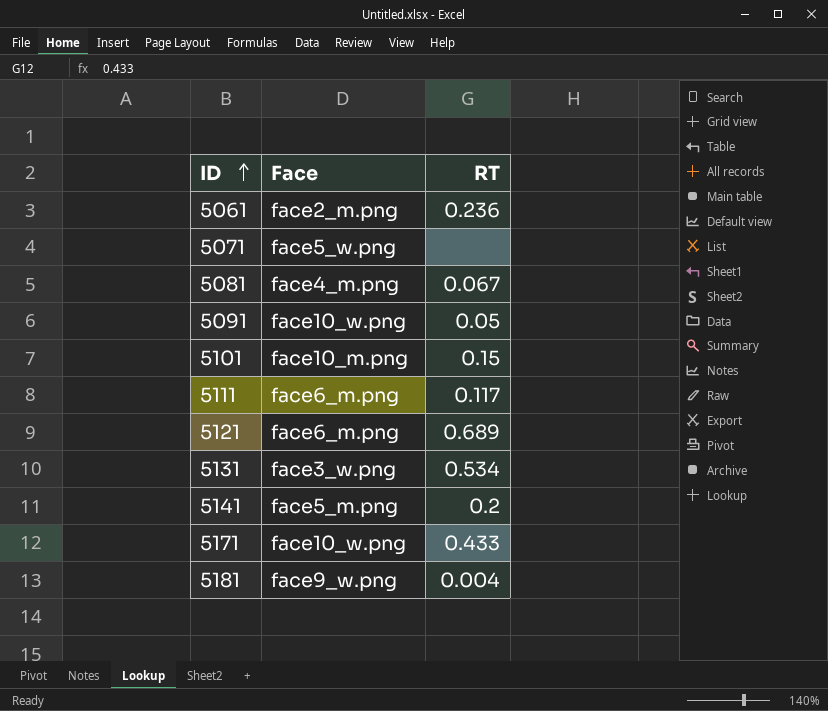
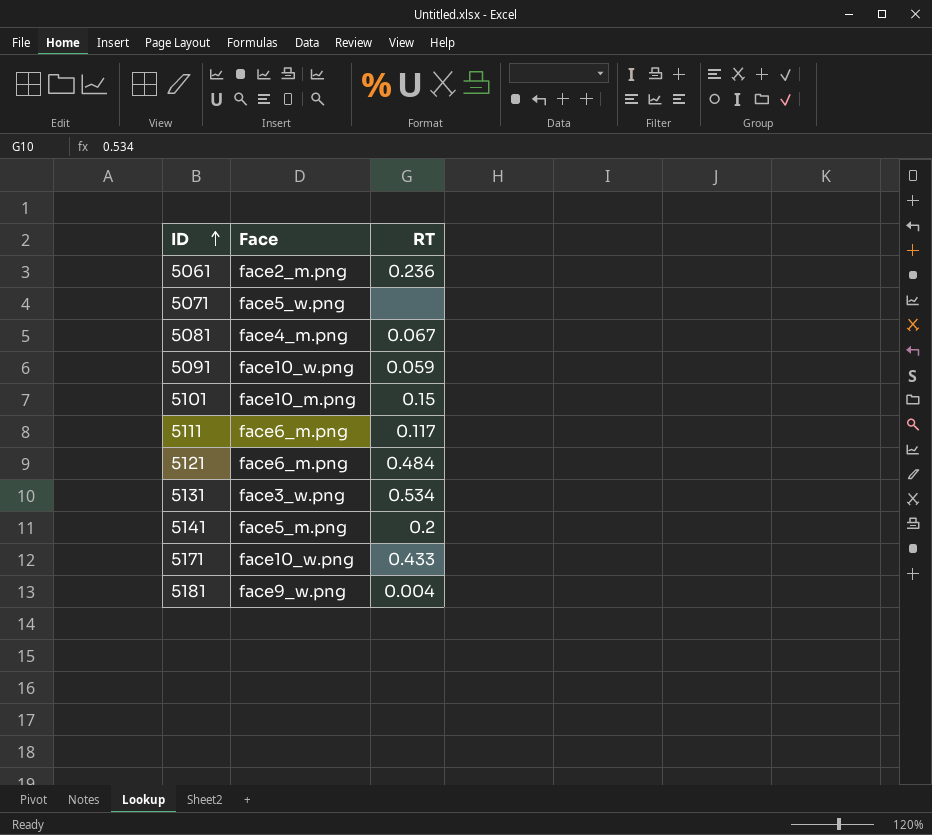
5091 | RT: 0.05 -> 0.059
5121 | RT: 0.689 -> 0.484

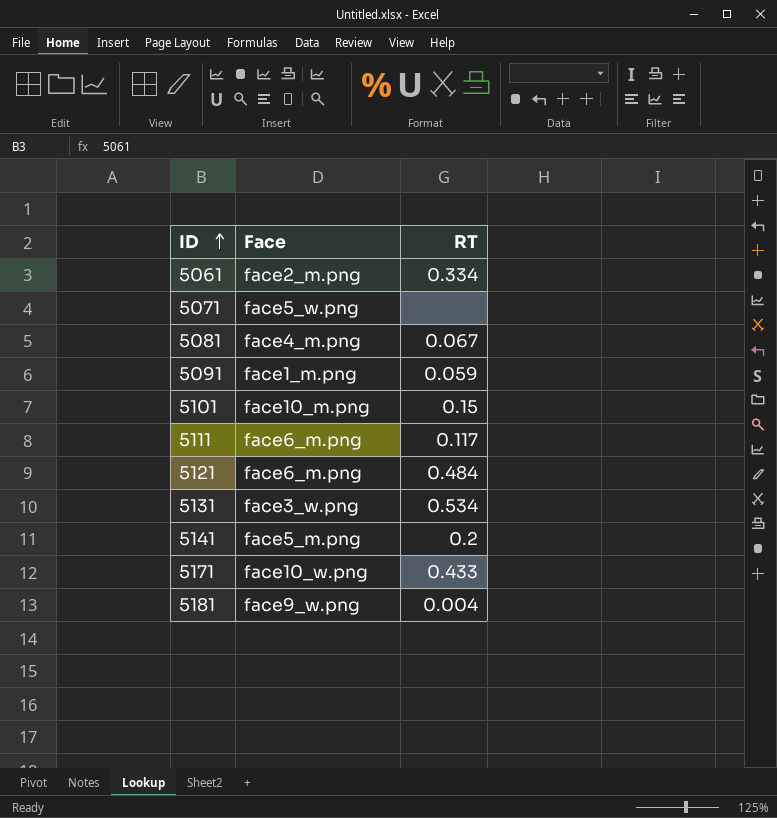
5061 | RT: 0.236 -> 0.334
5091 | Face: face10_w.png -> face1_m.png

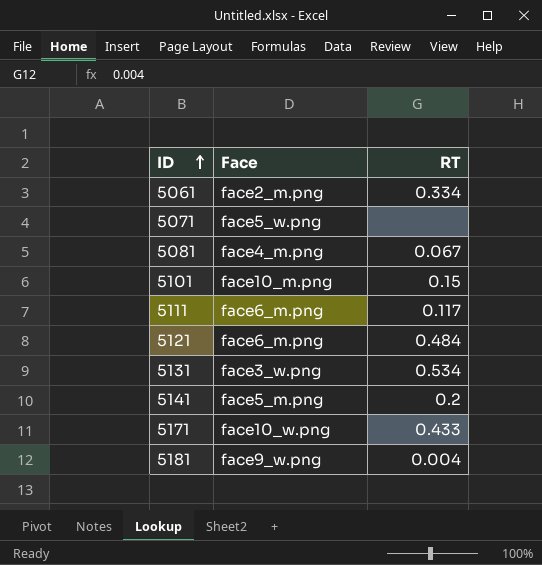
row 5091: face1_m.png | 0.059 -> none

